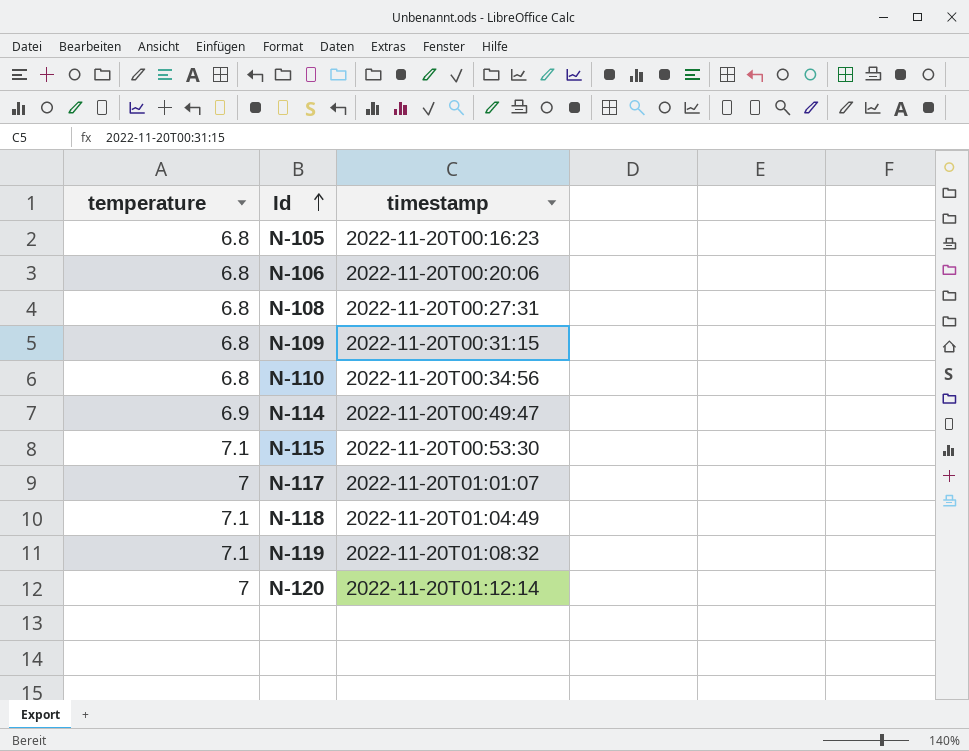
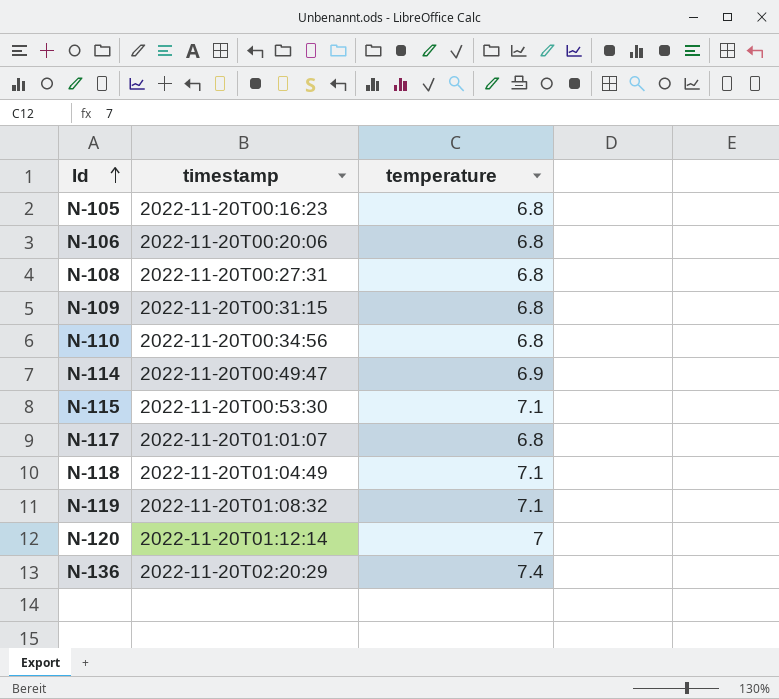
column temperature | position: 1 -> 3
N-117 | temperature: 7 -> 6.8
row N-136: none -> 2022-11-20T02:20:29 | 7.4

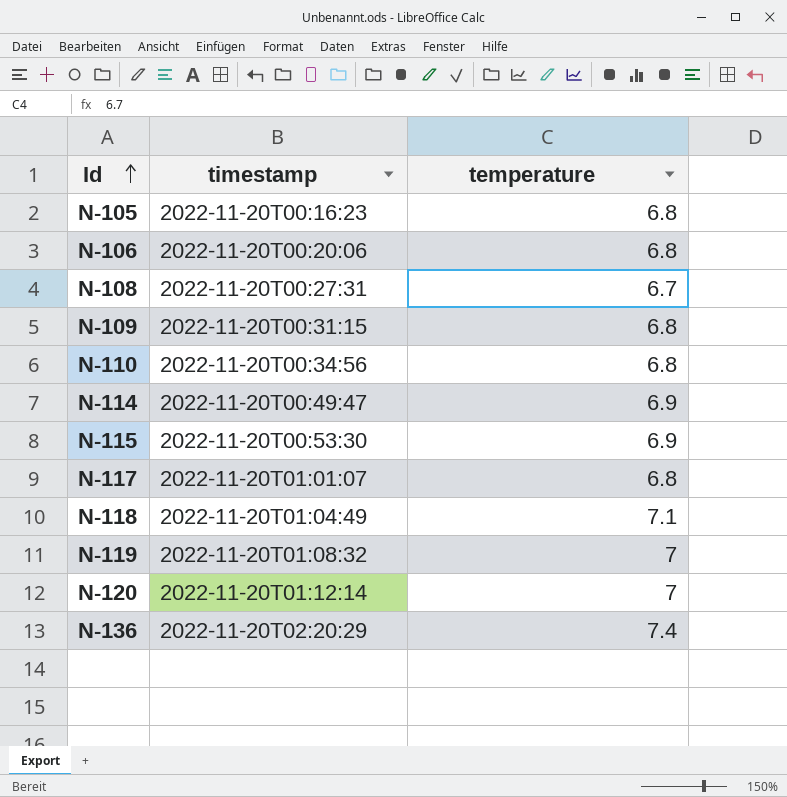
N-108 | temperature: 6.8 -> 6.7
N-115 | temperature: 7.1 -> 6.9
N-119 | temperature: 7.1 -> 7

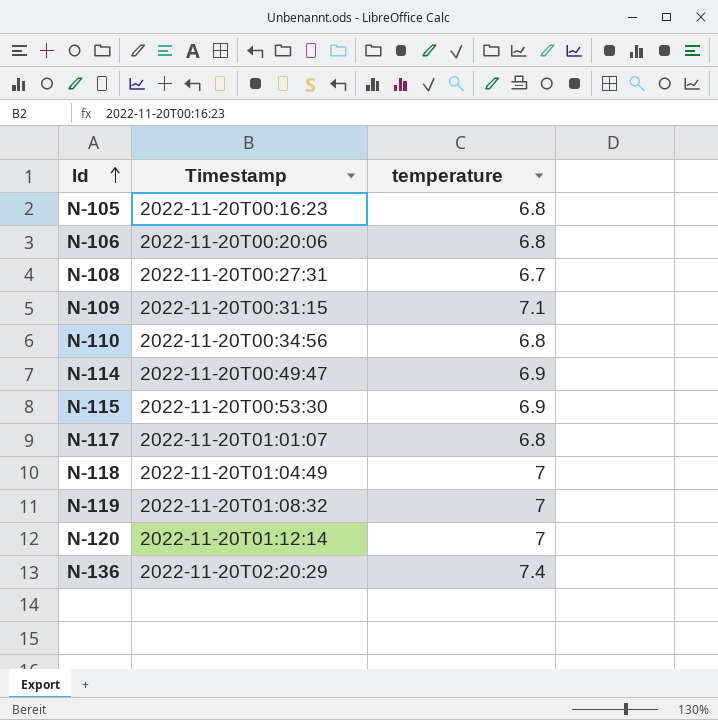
column name: timestamp -> Timestamp
N-109 | temperature: 6.8 -> 7.1
N-118 | temperature: 7.1 -> 7

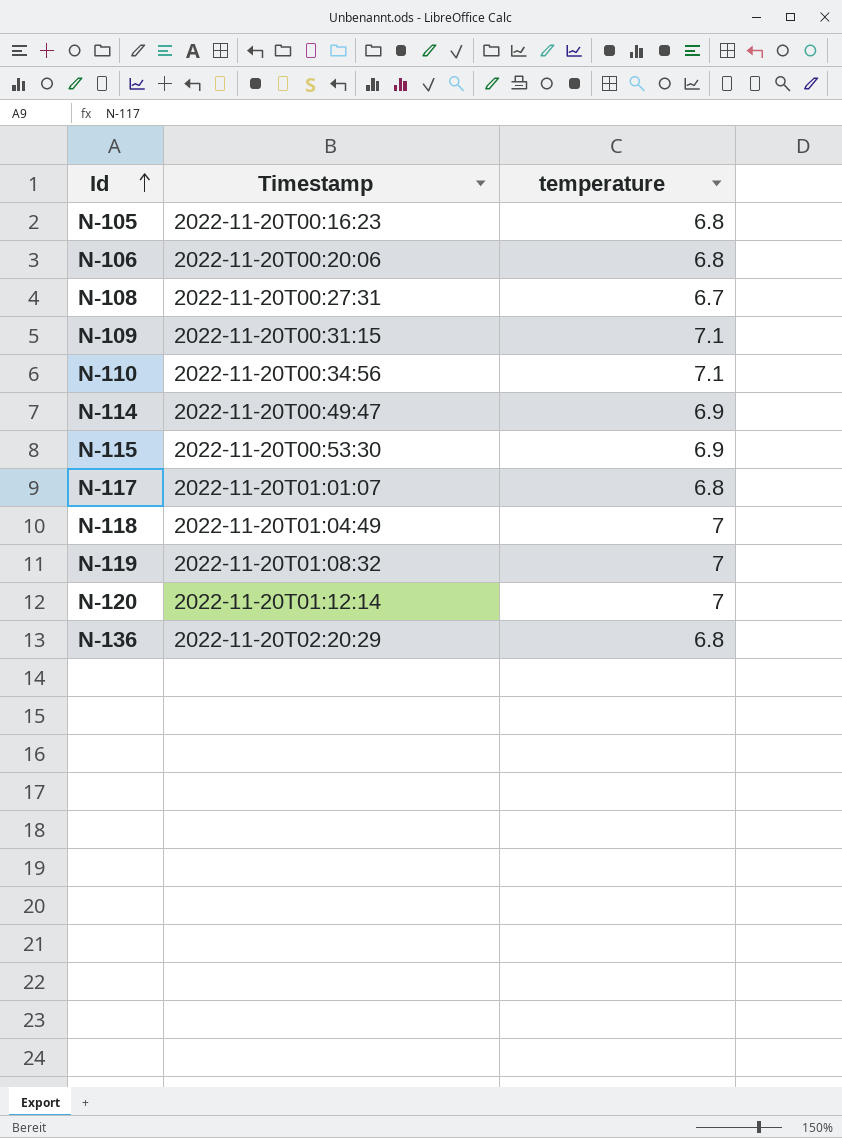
N-110 | temperature: 6.8 -> 7.1
N-136 | temperature: 7.4 -> 6.8

